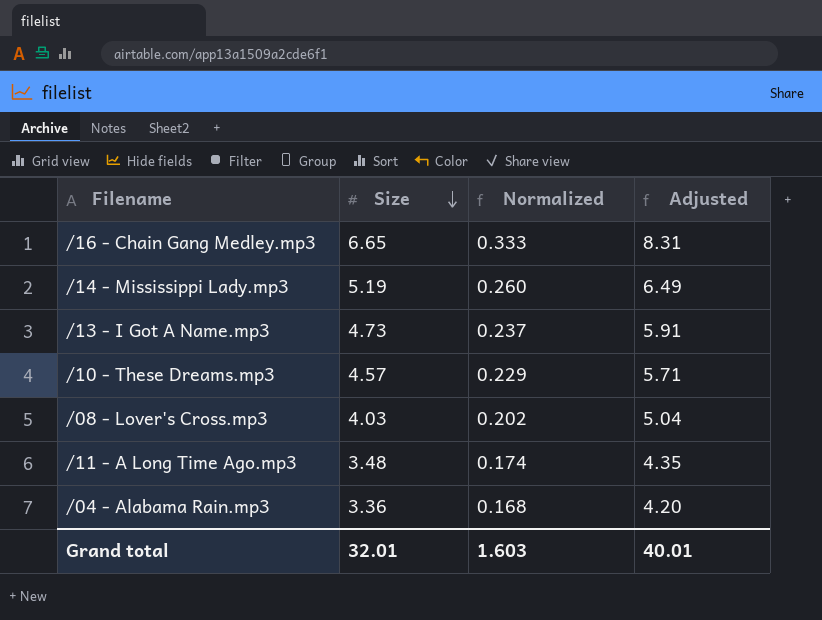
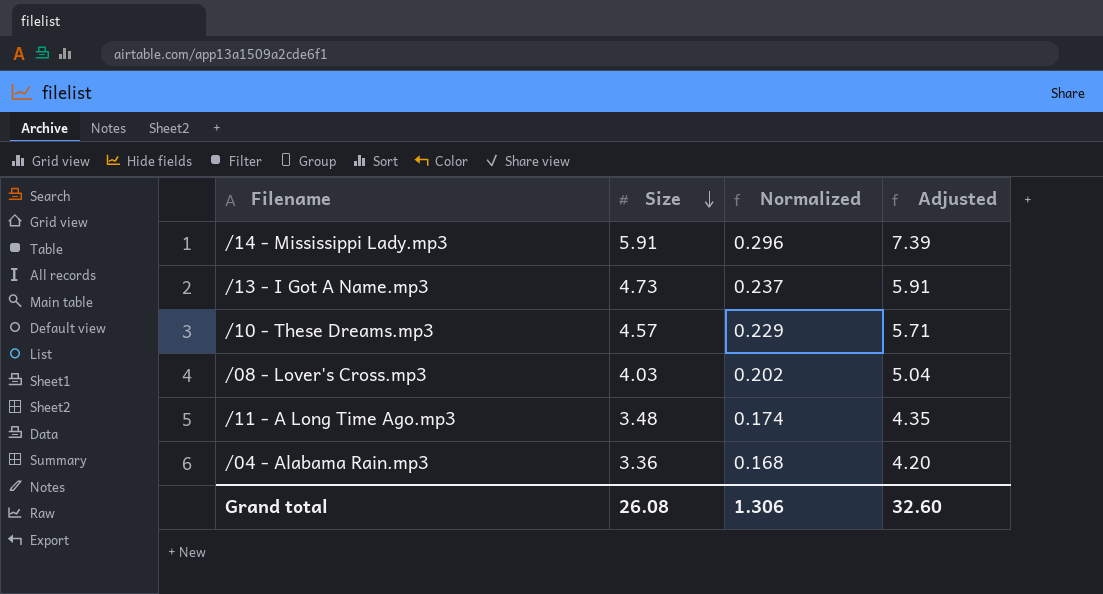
row /16 - Chain Gang Medley.mp3: 6.65 | 0.333 | 8.31 -> none
/14 - Mississippi Lady.mp3 | Size: 5.19 -> 5.91
/14 - Mississippi Lady.mp3 | Normalized: 0.260 -> 0.296
/14 - Mississippi Lady.mp3 | Adjusted: 6.49 -> 7.39
Grand total | Size: 32.01 -> 26.08
Grand total | Normalized: 1.603 -> 1.306
Grand total | Adjusted: 40.01 -> 32.60

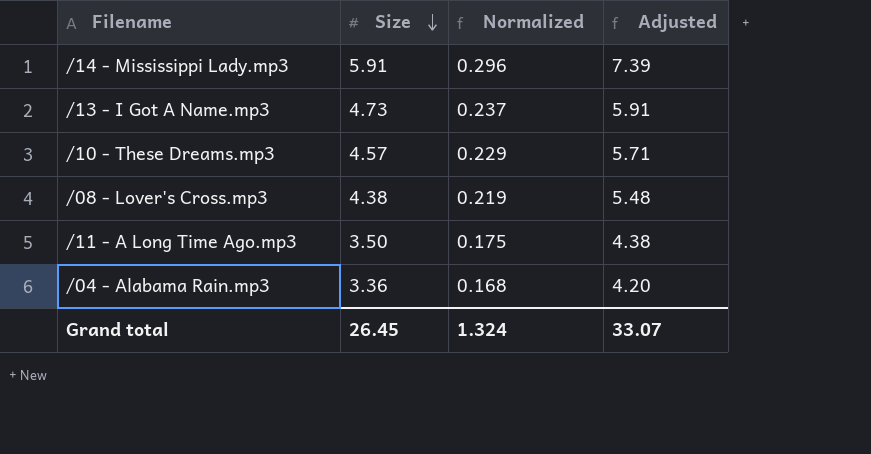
/08 - Lover's Cross.mp3 | Size: 4.03 -> 4.38
/08 - Lover's Cross.mp3 | Normalized: 0.202 -> 0.219
/08 - Lover's Cross.mp3 | Adjusted: 5.04 -> 5.48
/11 - A Long Time Ago.mp3 | Size: 3.48 -> 3.50
/11 - A Long Time Ago.mp3 | Normalized: 0.174 -> 0.175
/11 - A Long Time Ago.mp3 | Adjusted: 4.35 -> 4.38
Grand total | Size: 26.08 -> 26.45
Grand total | Normalized: 1.306 -> 1.324
Grand total | Adjusted: 32.60 -> 33.07

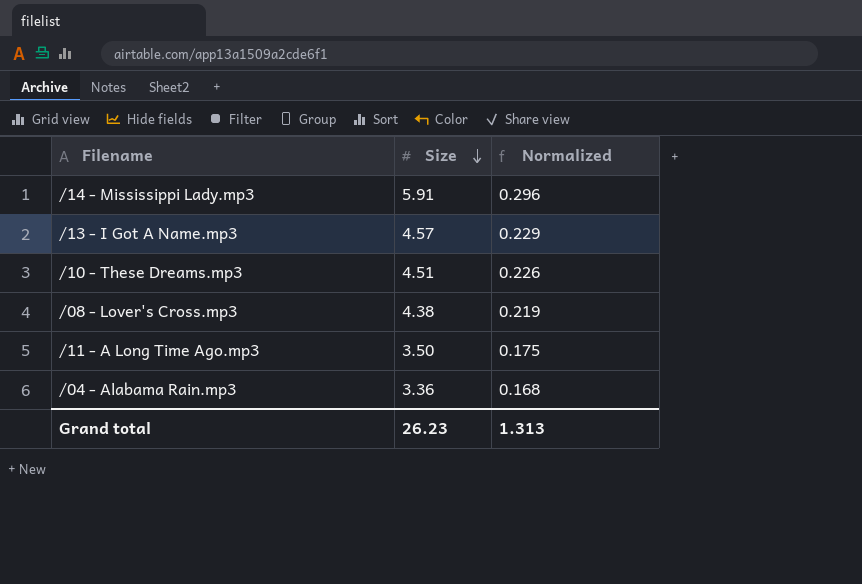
column Adjusted | formula: [Size] * 1.25 -> none
/13 - I Got A Name.mp3 | Size: 4.73 -> 4.57
/13 - I Got A Name.mp3 | Normalized: 0.237 -> 0.229
/10 - These Dreams.mp3 | Size: 4.57 -> 4.51
/10 - These Dreams.mp3 | Normalized: 0.229 -> 0.226
Grand total | Size: 26.45 -> 26.23
Grand total | Normalized: 1.324 -> 1.313

